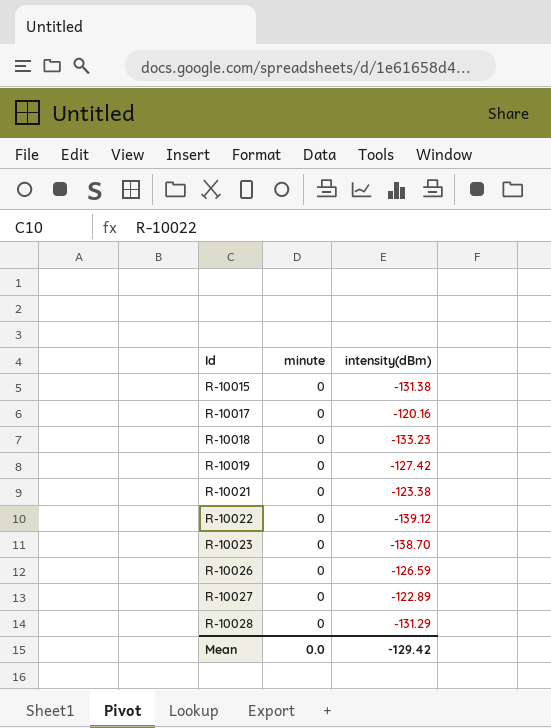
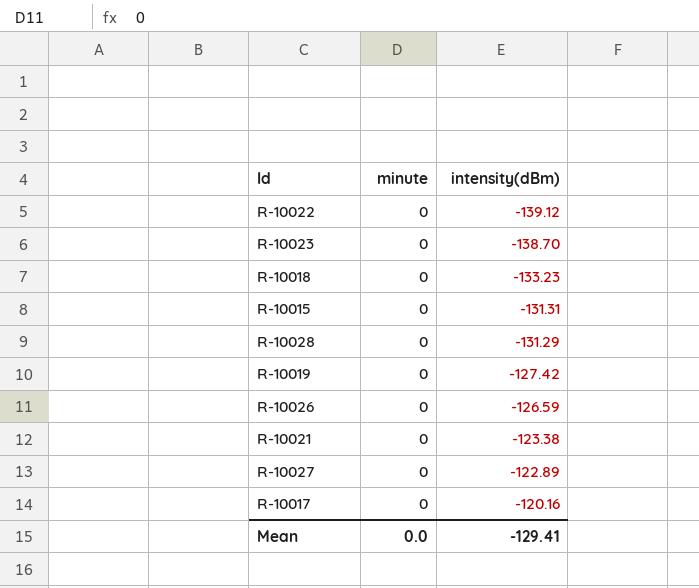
row order: Id ascending -> intensity(dBm) ascending
R-10015 | intensity(dBm): -131.38 -> -131.31
Mean | intensity(dBm): -129.42 -> -129.41

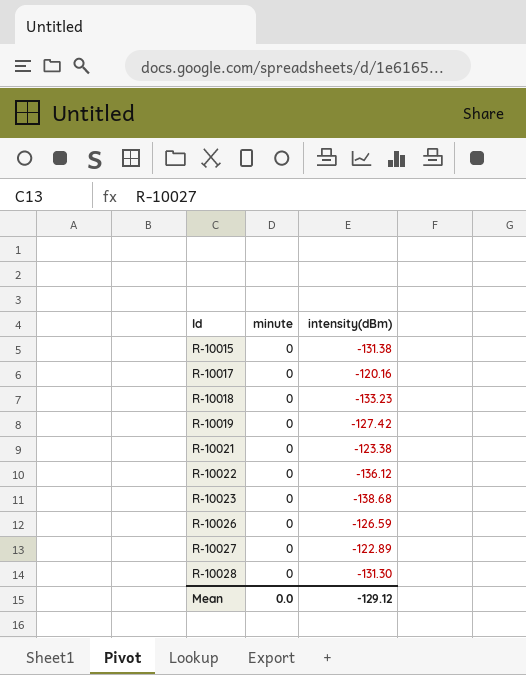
row order: intensity(dBm) ascending -> Id ascending
R-10015 | intensity(dBm): -131.31 -> -131.38
R-10022 | intensity(dBm): -139.12 -> -136.12
R-10023 | intensity(dBm): -138.70 -> -138.68
R-10028 | intensity(dBm): -131.29 -> -131.30
Mean | intensity(dBm): -129.41 -> -129.12

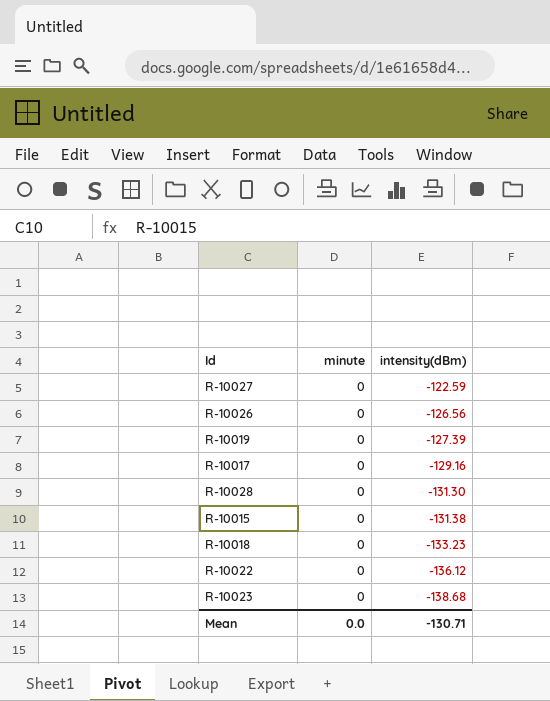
row order: Id ascending -> intensity(dBm) descending
row R-10021: 0 | -123.38 -> none
R-10027 | intensity(dBm): -122.89 -> -122.59
R-10026 | intensity(dBm): -126.59 -> -126.56
R-10019 | intensity(dBm): -127.42 -> -127.39
R-10017 | intensity(dBm): -120.16 -> -129.16
Mean | intensity(dBm): -129.12 -> -130.71

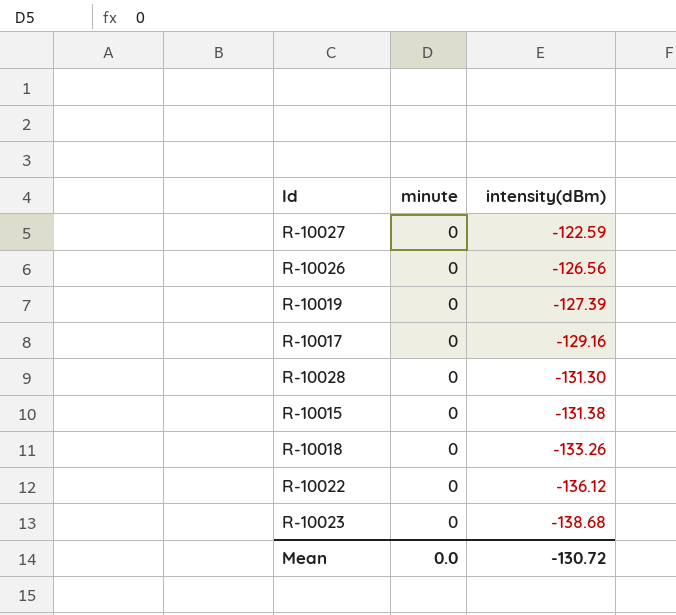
R-10018 | intensity(dBm): -133.23 -> -133.26
Mean | intensity(dBm): -130.71 -> -130.72

